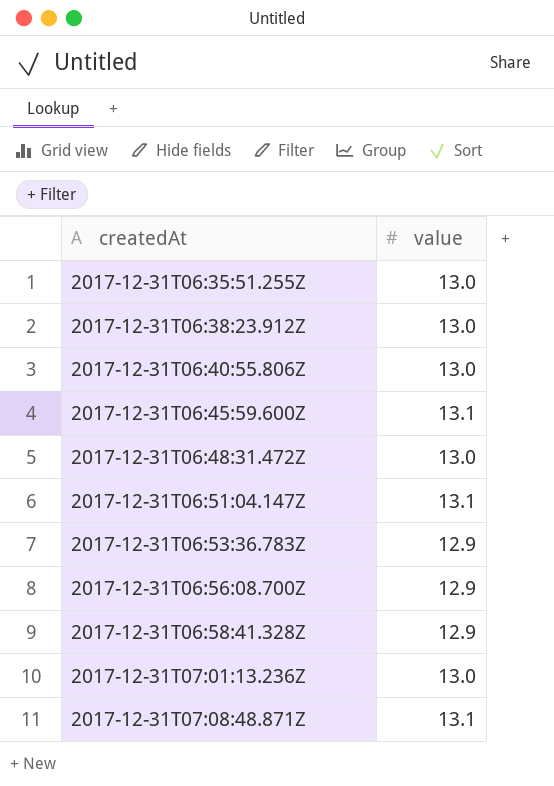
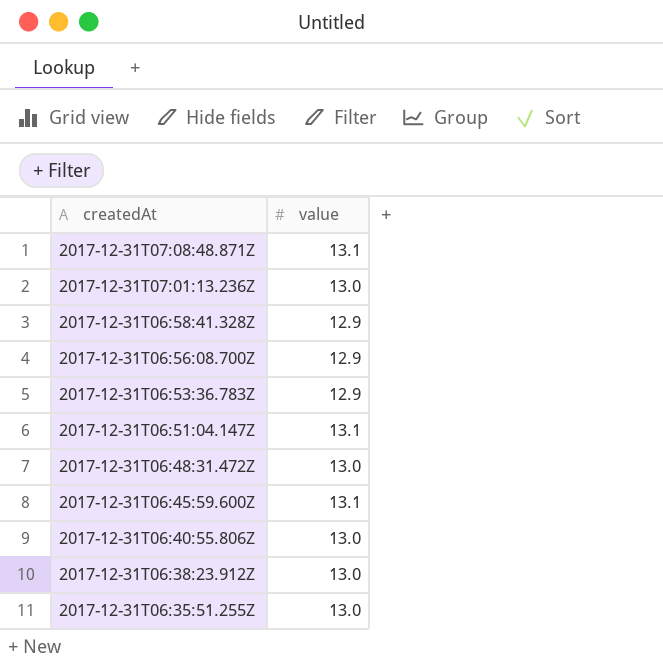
row order: createdAt ascending -> createdAt descending

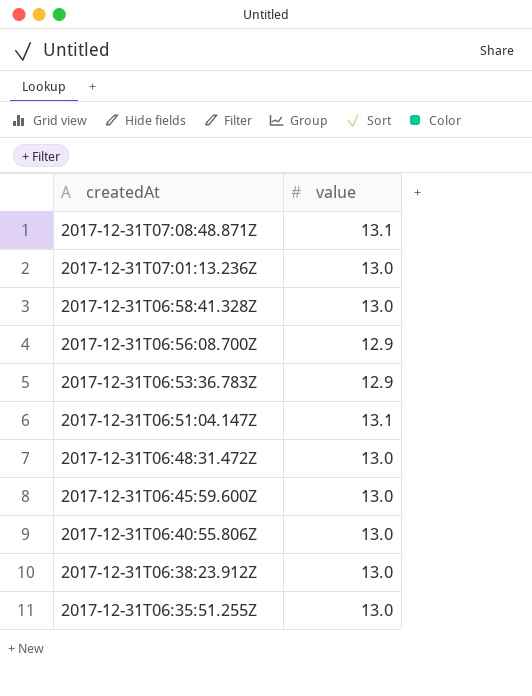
2017-12-31T06:58:41.328Z | value: 12.9 -> 13.0
2017-12-31T06:45:59.600Z | value: 13.1 -> 13.0

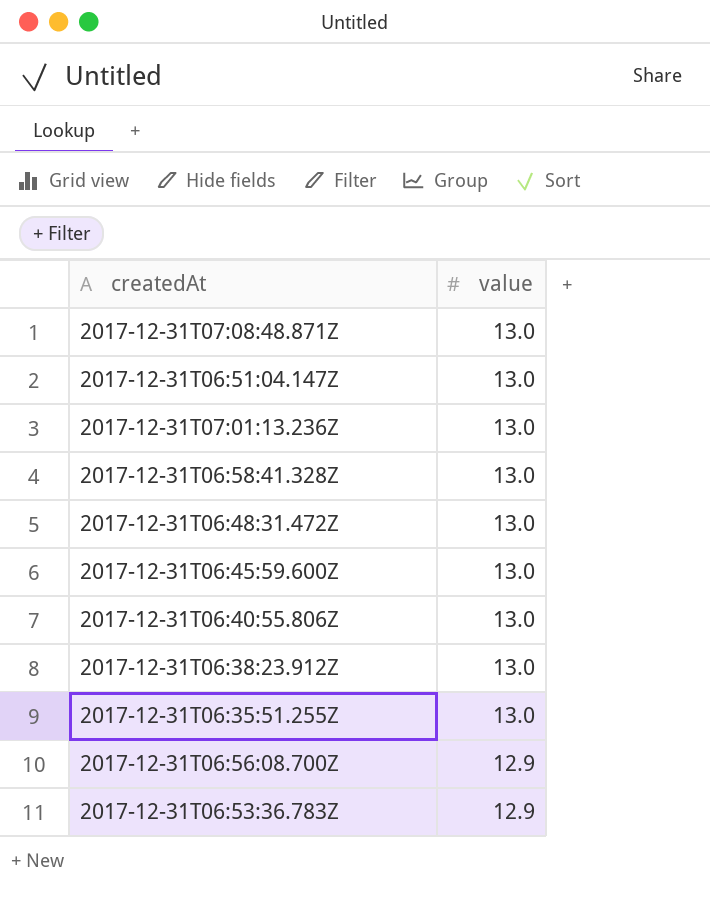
row order: createdAt descending -> value descending
2017-12-31T07:08:48.871Z | value: 13.1 -> 13.0
2017-12-31T06:51:04.147Z | value: 13.1 -> 13.0

